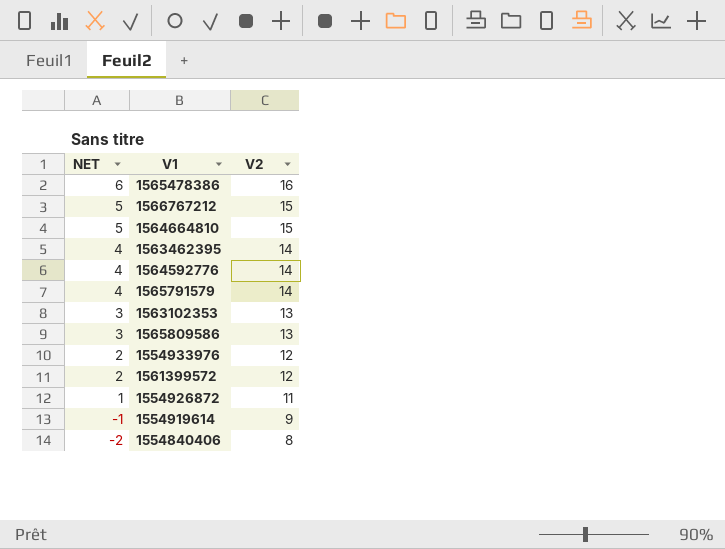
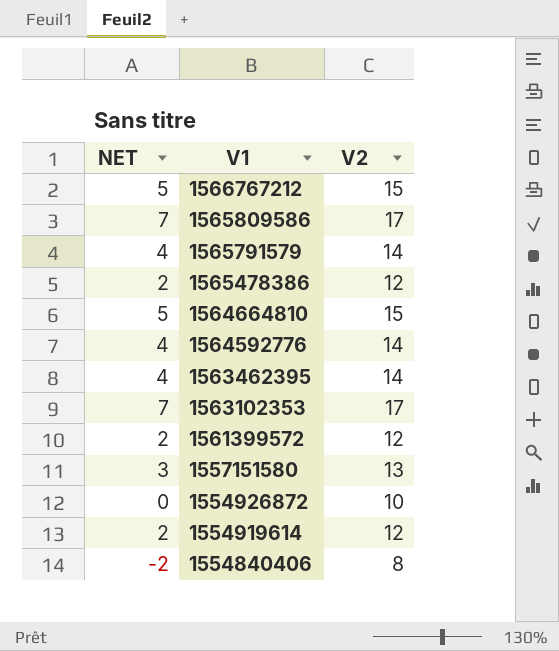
row order: NET descending -> V1 descending
row 1554933976: 2 | 12 -> none
1565809586 | NET: 3 -> 7
1565809586 | V2: 13 -> 17
1565478386 | NET: 6 -> 2
1565478386 | V2: 16 -> 12
1563102353 | NET: 3 -> 7
1563102353 | V2: 13 -> 17
row 1557151580: none -> 3 | 13
1554926872 | NET: 1 -> 0
1554926872 | V2: 11 -> 10
1554919614 | NET: -1 -> 2
1554919614 | V2: 9 -> 12

